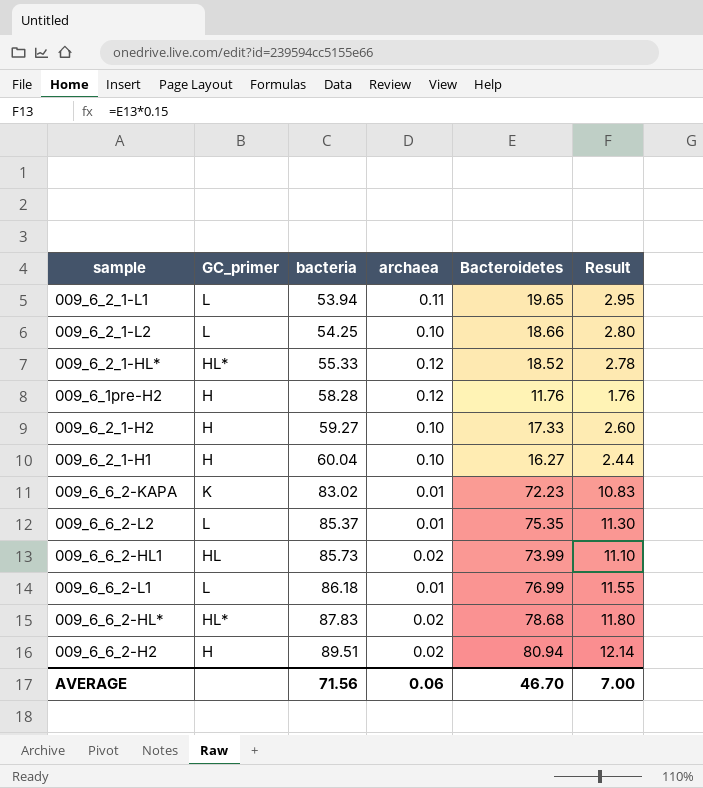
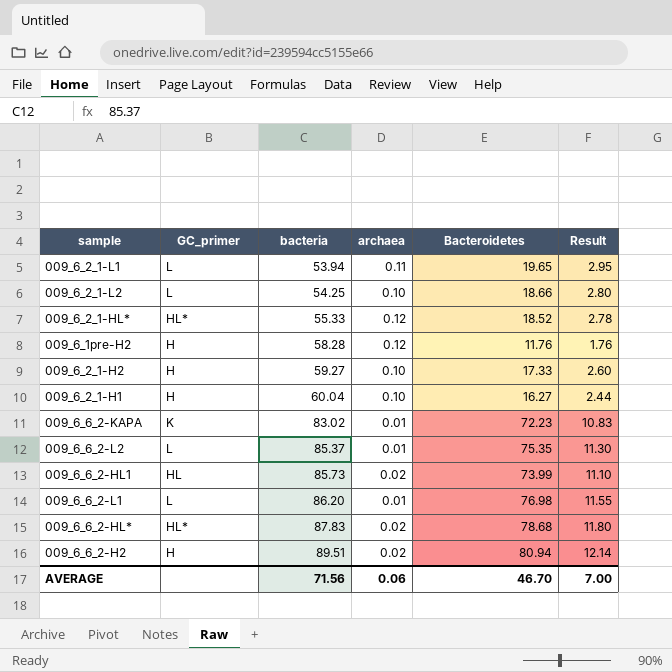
009_6_6_2-L1 | bacteria: 86.18 -> 86.20
009_6_6_2-L1 | Bacteroidetes: 76.99 -> 76.98

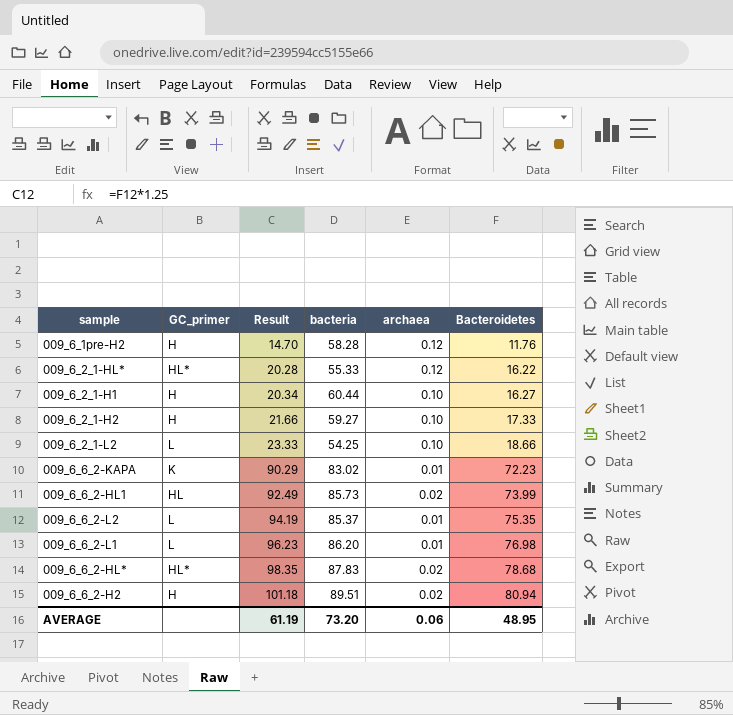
row order: bacteria ascending -> Result ascending
column Result | formula: [Bacteroidetes] * 0.15 -> [Bacteroidetes] * 1.25
column Result | position: 6 -> 3
row 009_6_2_1-L1: L | 53.94 | 0.11 | 19.65 | 2.95 -> none
009_6_2_1-HL* | Bacteroidetes: 18.52 -> 16.22
009_6_2_1-H1 | bacteria: 60.04 -> 60.44
AVERAGE | Result: 7.00 -> 61.19
AVERAGE | bacteria: 71.56 -> 73.20
AVERAGE | Bacteroidetes: 46.70 -> 48.95

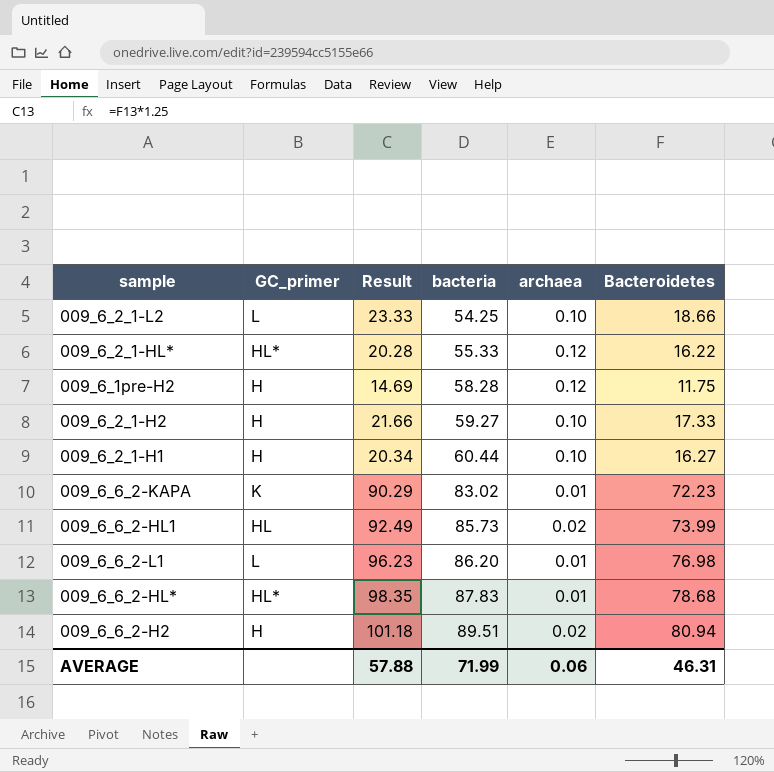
row order: Result ascending -> bacteria ascending
row 009_6_6_2-L2: L | 94.19 | 85.37 | 0.01 | 75.35 -> none
009_6_1pre-H2 | Result: 14.70 -> 14.69
009_6_1pre-H2 | Bacteroidetes: 11.76 -> 11.75
009_6_6_2-HL* | archaea: 0.02 -> 0.01
AVERAGE | Result: 61.19 -> 57.88
AVERAGE | bacteria: 73.20 -> 71.99
AVERAGE | Bacteroidetes: 48.95 -> 46.31

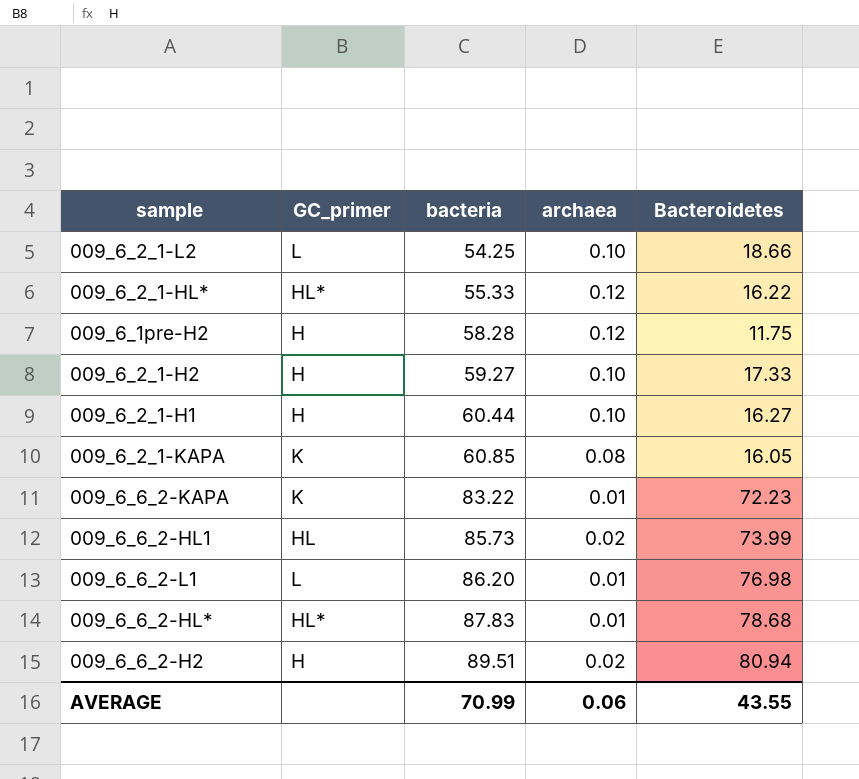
column Result | formula: [Bacteroidetes] * 1.25 -> none
row 009_6_2_1-KAPA: none -> K | 60.85 | 0.08 | 16.05
009_6_6_2-KAPA | bacteria: 83.02 -> 83.22
AVERAGE | bacteria: 71.99 -> 70.99
AVERAGE | Bacteroidetes: 46.31 -> 43.55

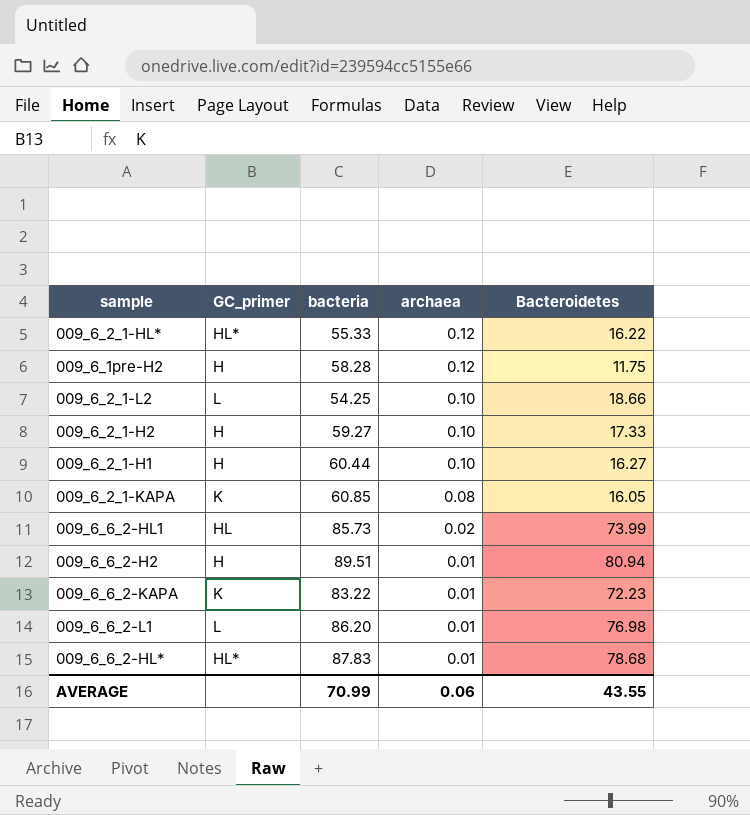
row order: bacteria ascending -> archaea descending
009_6_6_2-H2 | archaea: 0.02 -> 0.01

